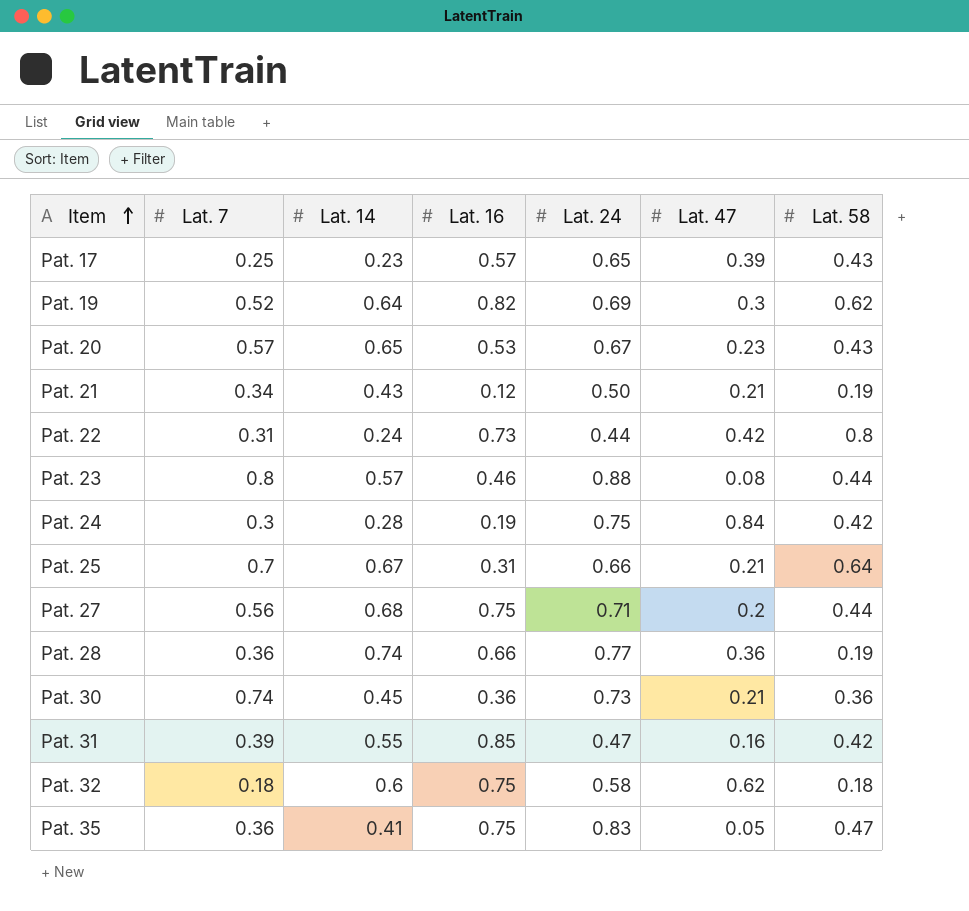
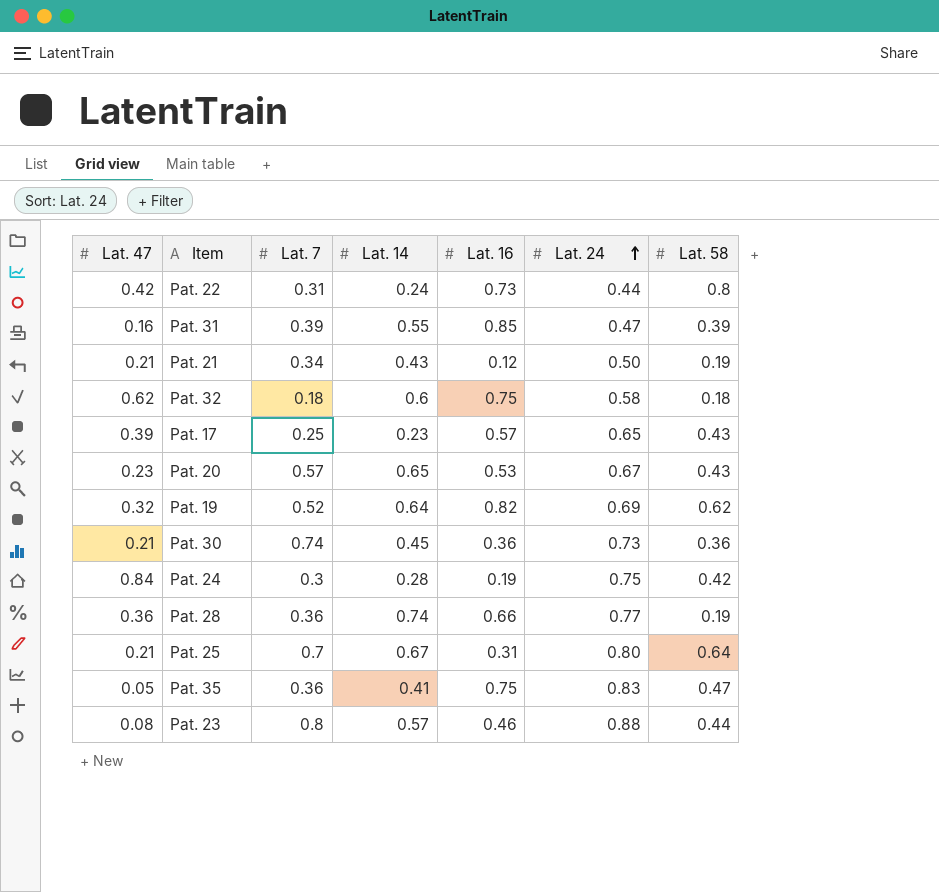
row order: Item ascending -> Lat. 24 ascending
column Lat. 47 | position: 6 -> 1
row Pat. 27: 0.56 | 0.68 | 0.75 | 0.71 | 0.2 | 0.44 -> none
Pat. 31 | Lat. 58: 0.42 -> 0.39
Pat. 19 | Lat. 47: 0.3 -> 0.32
Pat. 25 | Lat. 24: 0.66 -> 0.80

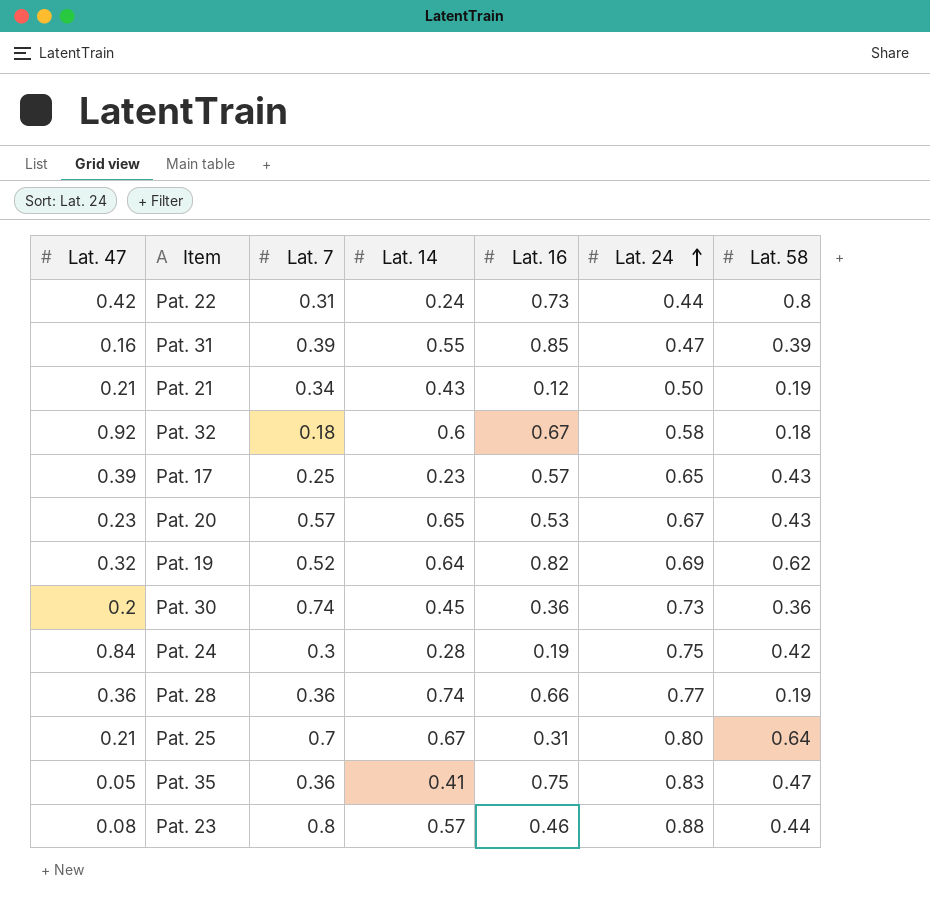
Pat. 32 | Lat. 47: 0.62 -> 0.92
Pat. 32 | Lat. 16: 0.75 -> 0.67
Pat. 30 | Lat. 47: 0.21 -> 0.2

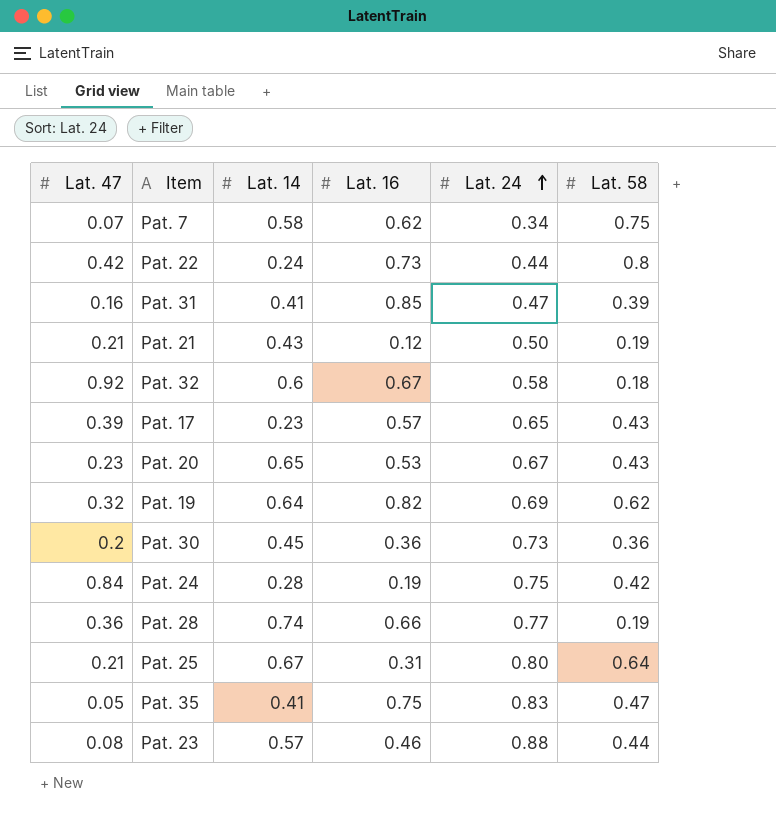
column Lat. 7 | position: 3 -> none
row Pat. 7: none -> 0.07 | 0.58 | 0.62 | 0.34 | 0.75
Pat. 31 | Lat. 14: 0.55 -> 0.41

